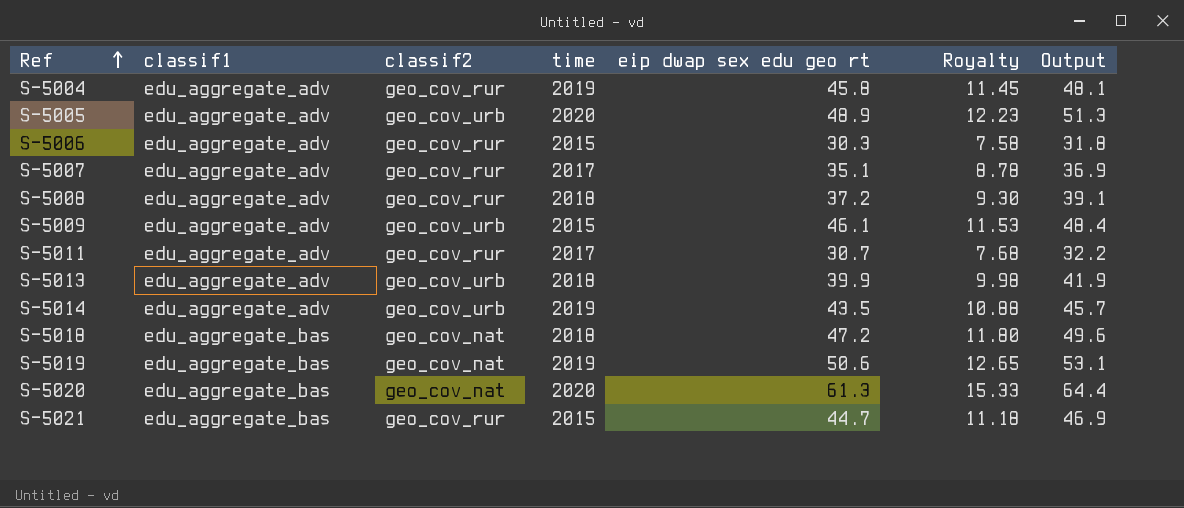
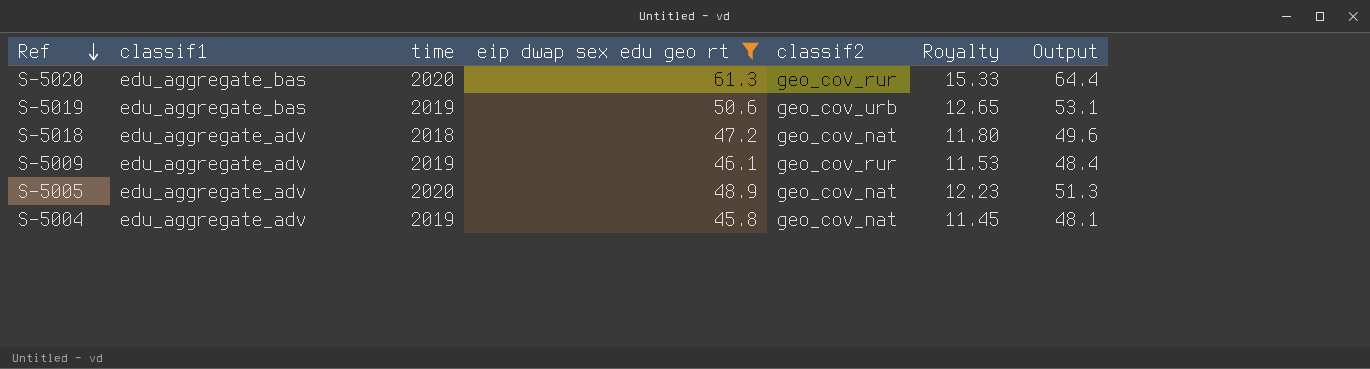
filter: none -> eip dwap sex edu geo rt >= 45.8
row order: Ref ascending -> Ref descending
column classif2 | position: 3 -> 5
S-5020 | classif2: geo_cov_nat -> geo_cov_rur
S-5019 | classif2: geo_cov_nat -> geo_cov_urb
S-5018 | classif1: edu_aggregate_bas -> edu_aggregate_adv
S-5009 | time: 2015 -> 2019
S-5009 | classif2: geo_cov_urb -> geo_cov_rur
S-5005 | classif2: geo_cov_urb -> geo_cov_nat
S-5004 | classif2: geo_cov_rur -> geo_cov_nat

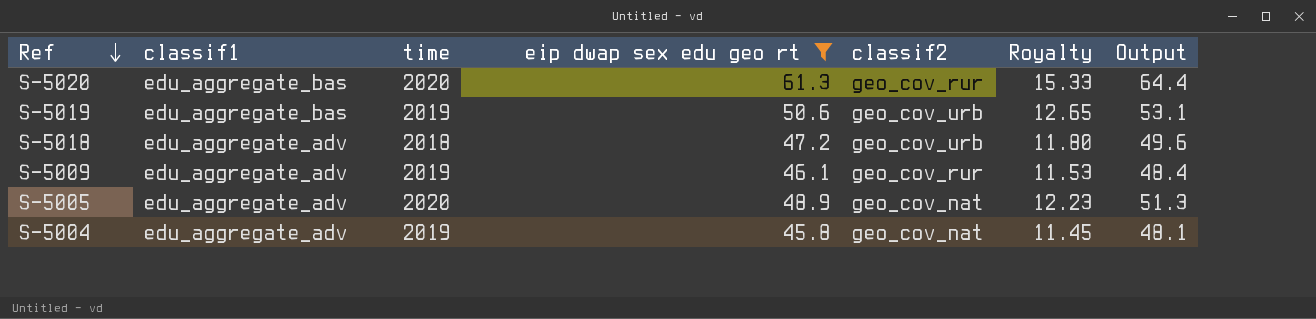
S-5018 | classif2: geo_cov_nat -> geo_cov_urb

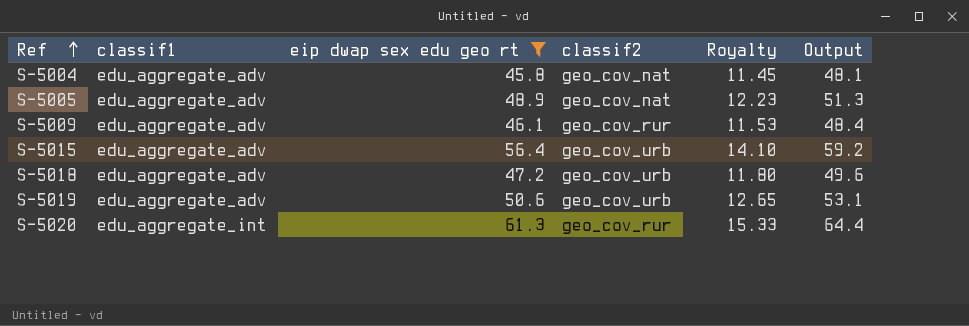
row order: Ref descending -> Ref ascending
column time | position: 3 -> none
row S-5015: none -> edu_aggregate_adv | 56.4 | geo_cov_urb | 14.10 | 59.2
S-5019 | classif1: edu_aggregate_bas -> edu_aggregate_adv
S-5020 | classif1: edu_aggregate_bas -> edu_aggregate_int

